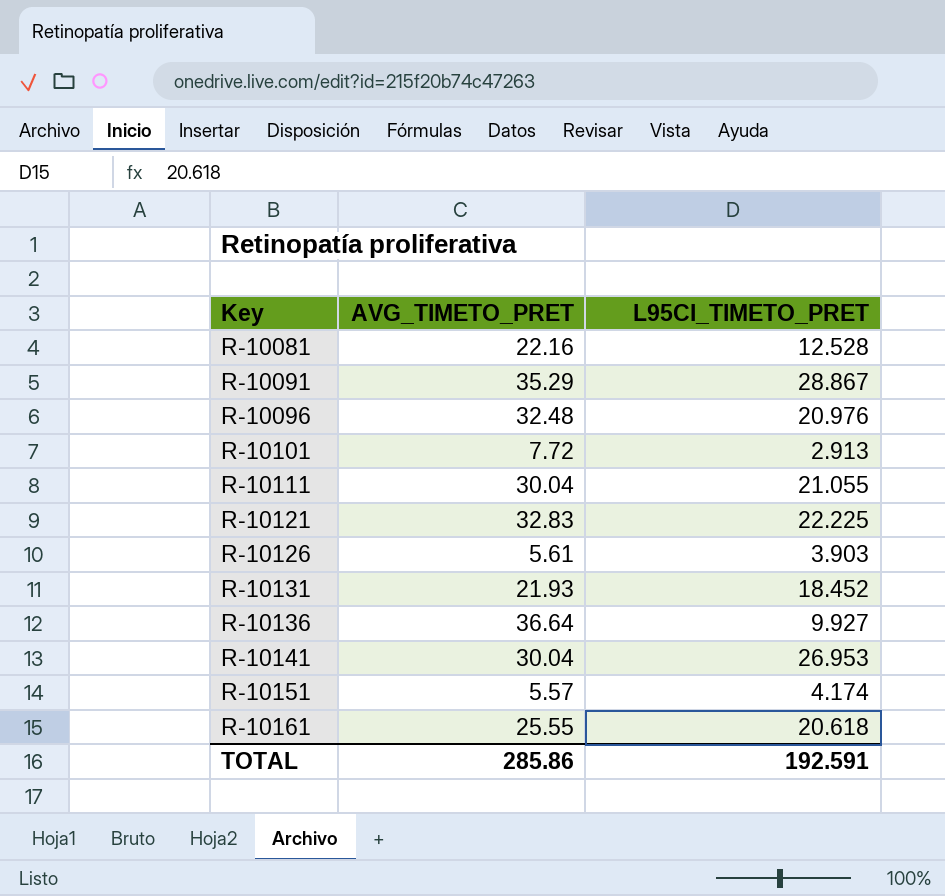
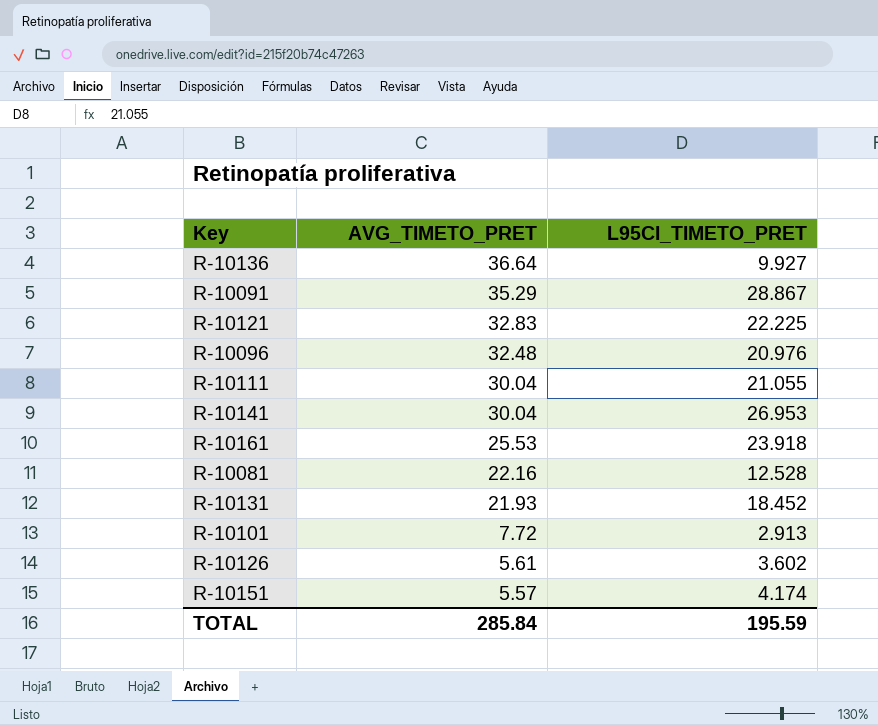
row order: Key ascending -> AVG_TIMETO_PRET descending
R-10161 | AVG_TIMETO_PRET: 25.55 -> 25.53
R-10161 | L95CI_TIMETO_PRET: 20.618 -> 23.918
R-10126 | L95CI_TIMETO_PRET: 3.903 -> 3.602
TOTAL | AVG_TIMETO_PRET: 285.86 -> 285.84
TOTAL | L95CI_TIMETO_PRET: 192.591 -> 195.59

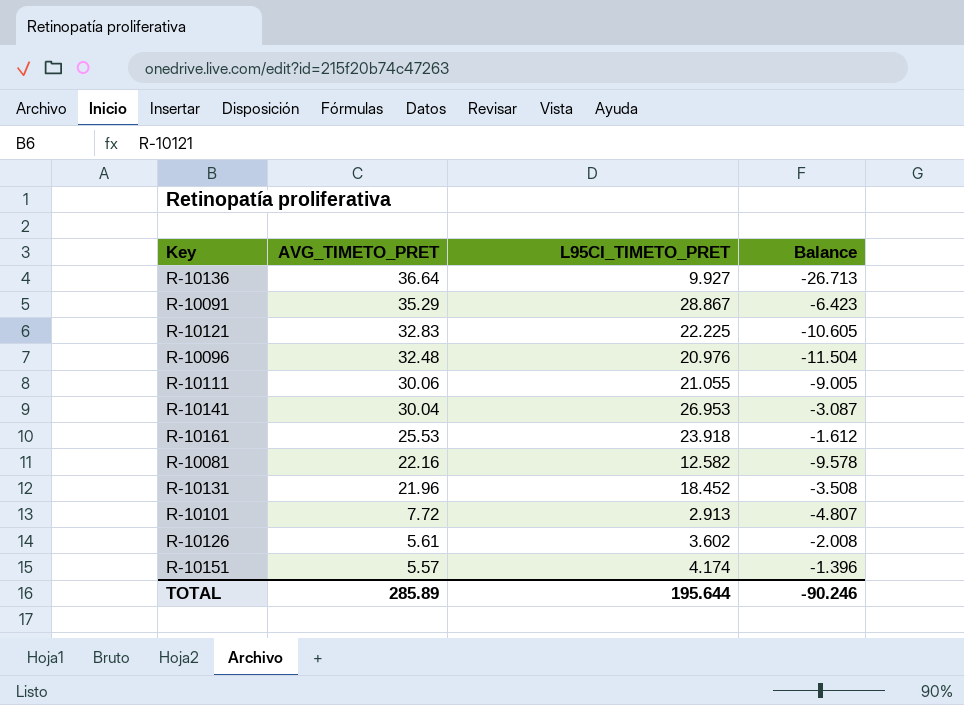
column Balance | formula: none -> [L95CI_TIMETO_PRET] - [AVG_TIMETO_PRET]
R-10111 | AVG_TIMETO_PRET: 30.04 -> 30.06
R-10081 | L95CI_TIMETO_PRET: 12.528 -> 12.582
R-10131 | AVG_TIMETO_PRET: 21.93 -> 21.96
TOTAL | AVG_TIMETO_PRET: 285.84 -> 285.89
TOTAL | L95CI_TIMETO_PRET: 195.59 -> 195.644

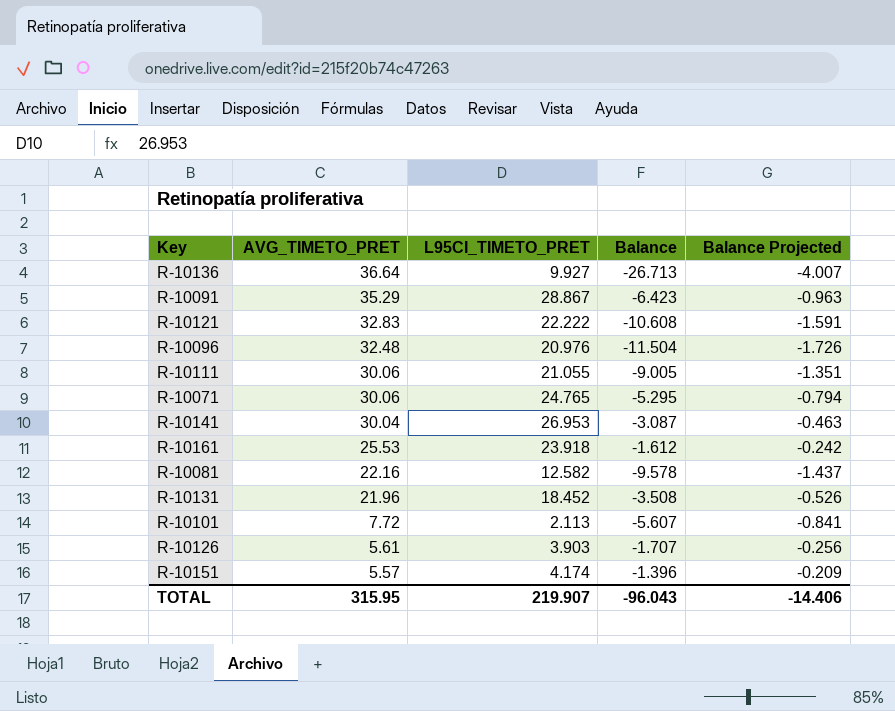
column Balance Projected | formula: none -> [Balance] * 0.15
R-10121 | L95CI_TIMETO_PRET: 22.225 -> 22.222
R-10121 | Balance: -10.605 -> -10.608
row R-10071: none -> 30.06 | 24.765 | -5.295 | -0.794
R-10101 | L95CI_TIMETO_PRET: 2.913 -> 2.113
R-10101 | Balance: -4.807 -> -5.607
R-10126 | L95CI_TIMETO_PRET: 3.602 -> 3.903
R-10126 | Balance: -2.008 -> -1.707
TOTAL | AVG_TIMETO_PRET: 285.89 -> 315.95
TOTAL | L95CI_TIMETO_PRET: 195.644 -> 219.907
TOTAL | Balance: -90.246 -> -96.043

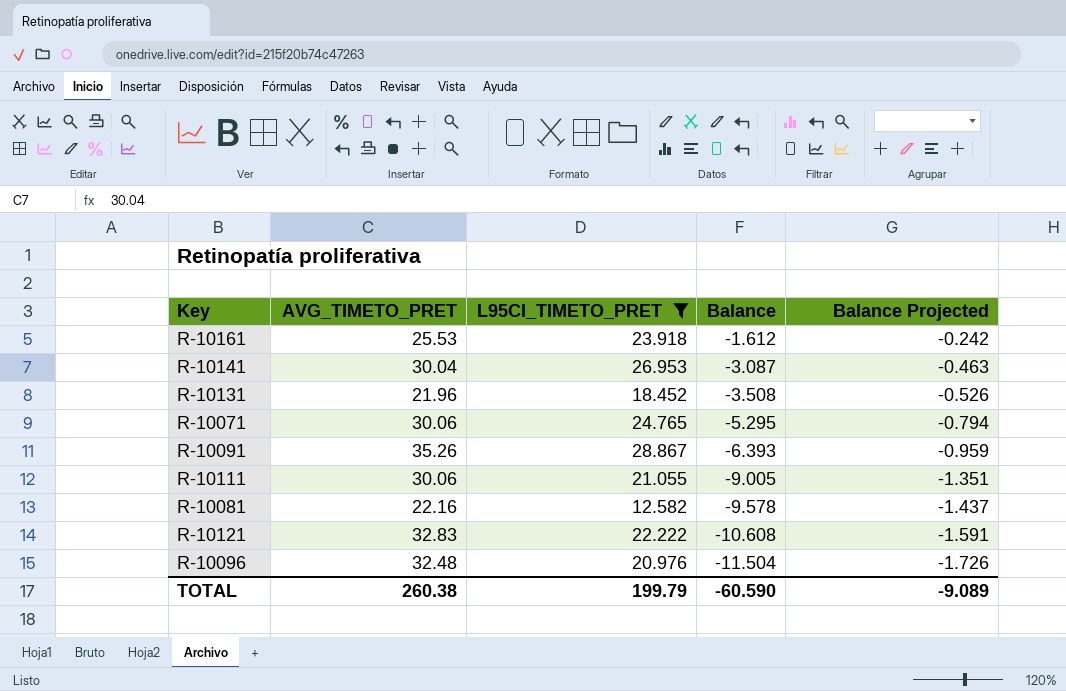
filter: none -> L95CI_TIMETO_PRET >= 12.582
row order: AVG_TIMETO_PRET descending -> Balance descending
R-10091 | AVG_TIMETO_PRET: 35.29 -> 35.26
R-10091 | Balance: -6.423 -> -6.393
R-10091 | Balance Projected: -0.963 -> -0.959
TOTAL | AVG_TIMETO_PRET: 315.95 -> 260.38
TOTAL | L95CI_TIMETO_PRET: 219.907 -> 199.79
TOTAL | Balance: -96.043 -> -60.590
TOTAL | Balance Projected: -14.406 -> -9.089

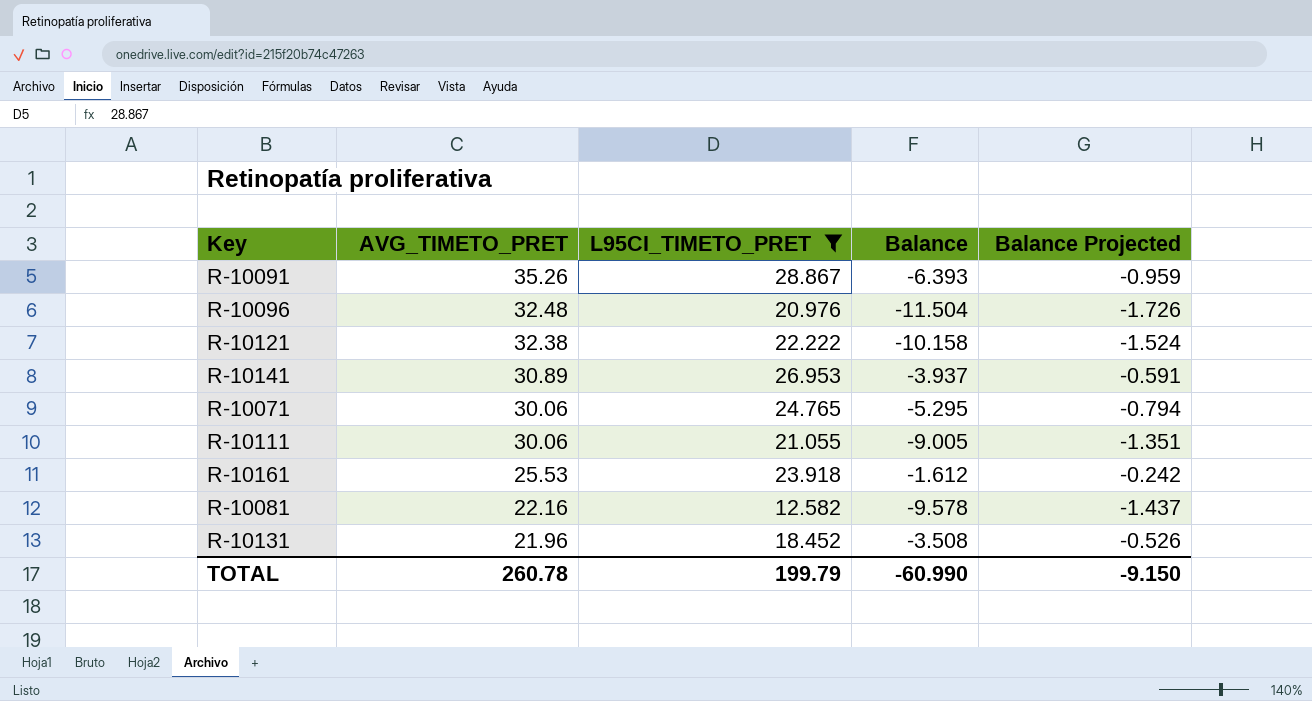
row order: Balance descending -> AVG_TIMETO_PRET descending
R-10121 | AVG_TIMETO_PRET: 32.83 -> 32.38
R-10121 | Balance: -10.608 -> -10.158
R-10121 | Balance Projected: -1.591 -> -1.524
R-10141 | AVG_TIMETO_PRET: 30.04 -> 30.89
R-10141 | Balance: -3.087 -> -3.937
R-10141 | Balance Projected: -0.463 -> -0.591
TOTAL | AVG_TIMETO_PRET: 260.38 -> 260.78
TOTAL | Balance: -60.590 -> -60.990
TOTAL | Balance Projected: -9.089 -> -9.150

